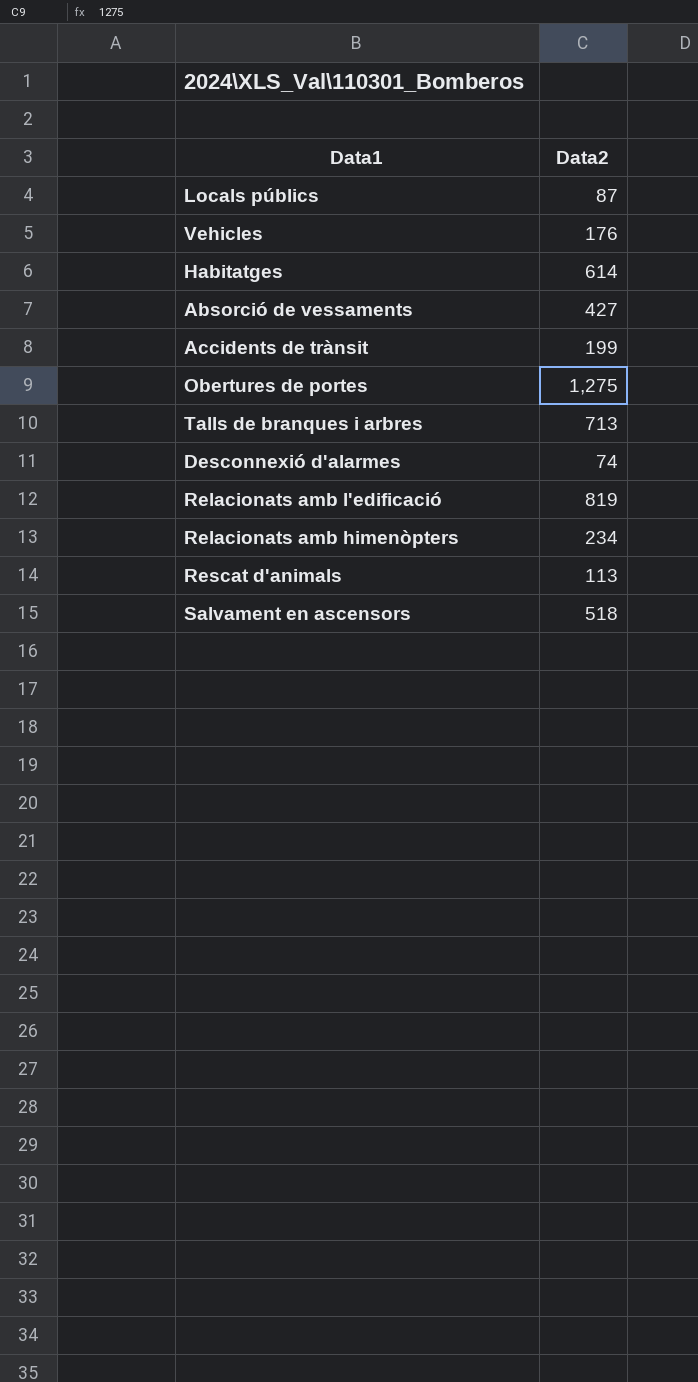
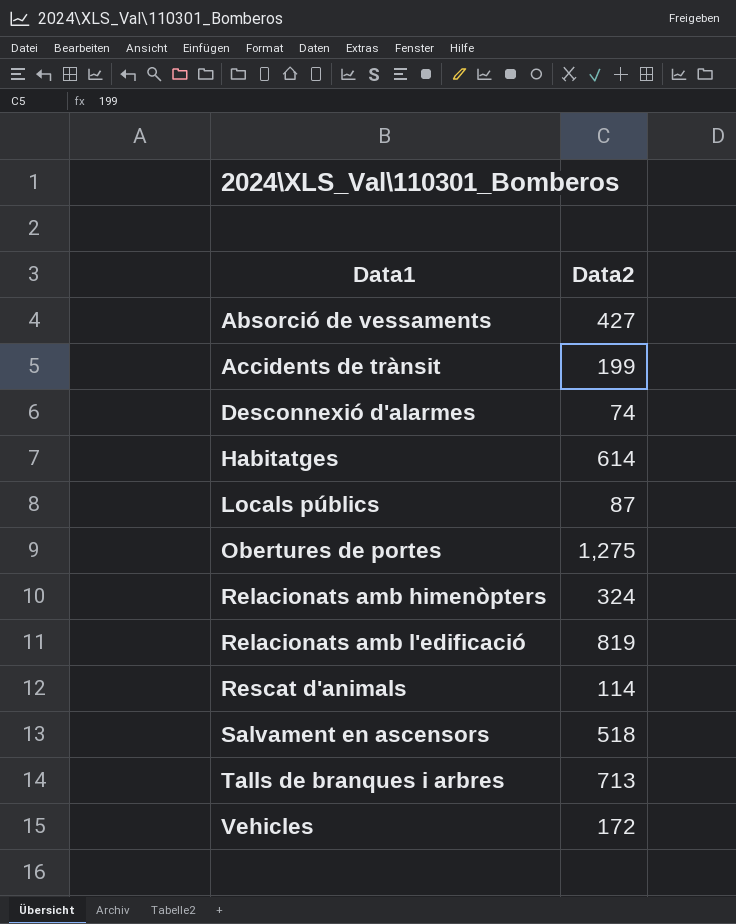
row order: none -> Data1 ascending
Relacionats amb himenòpters | Data2: 234 -> 324
Rescat d'animals | Data2: 113 -> 114
Vehicles | Data2: 176 -> 172

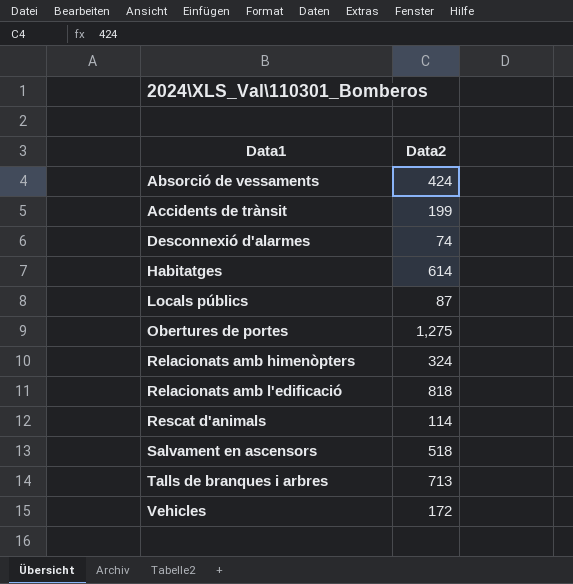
Absorció de vessaments | Data2: 427 -> 424
Relacionats amb l'edificació | Data2: 819 -> 818

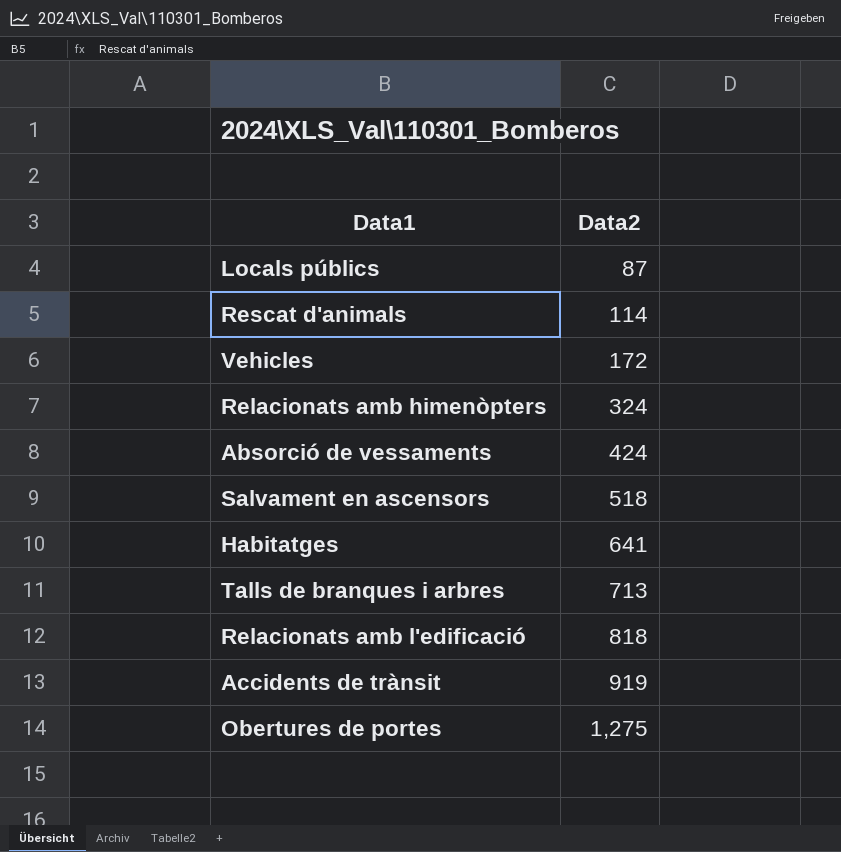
row order: Data1 ascending -> Data2 ascending
row Desconnexió d'alarmes: 74 -> none
Habitatges | Data2: 614 -> 641
Accidents de trànsit | Data2: 199 -> 919

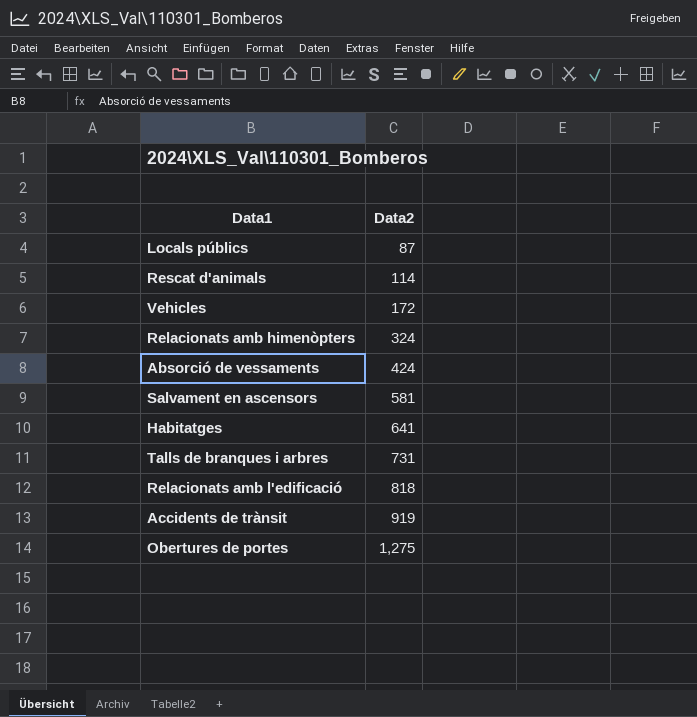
Salvament en ascensors | Data2: 518 -> 581
Talls de branques i arbres | Data2: 713 -> 731

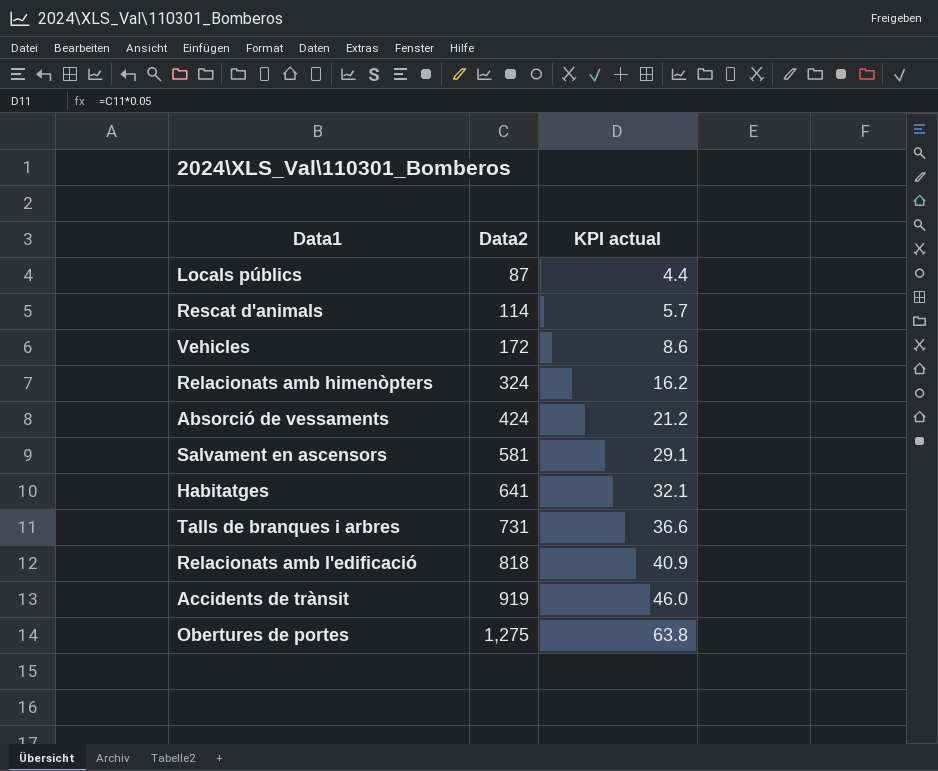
column KPI actual | formula: none -> [Data2] * 0.05

